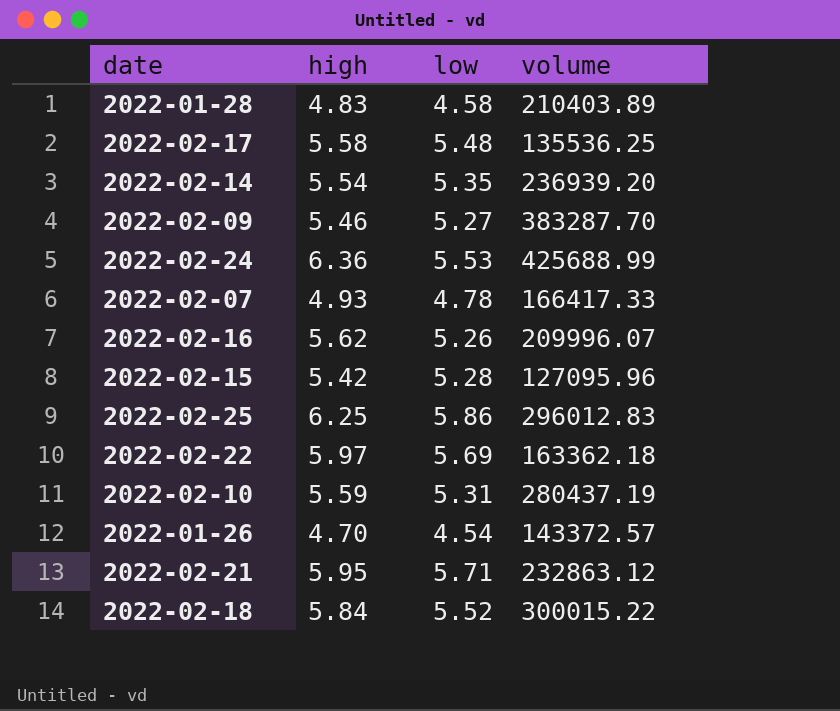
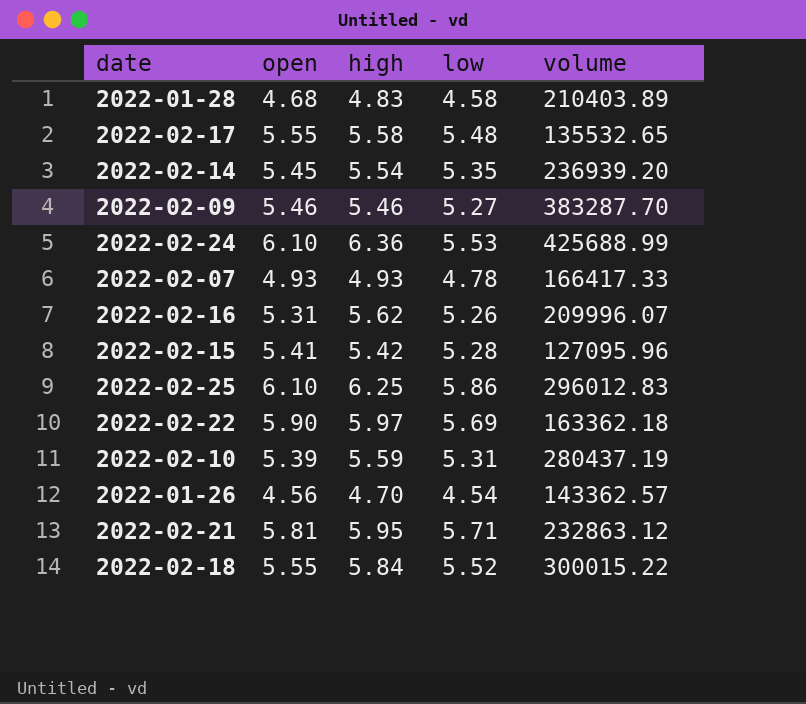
column open | position: none -> 2
2022-02-17 | volume: 135536.25 -> 135532.65
2022-01-26 | volume: 143372.57 -> 143362.57

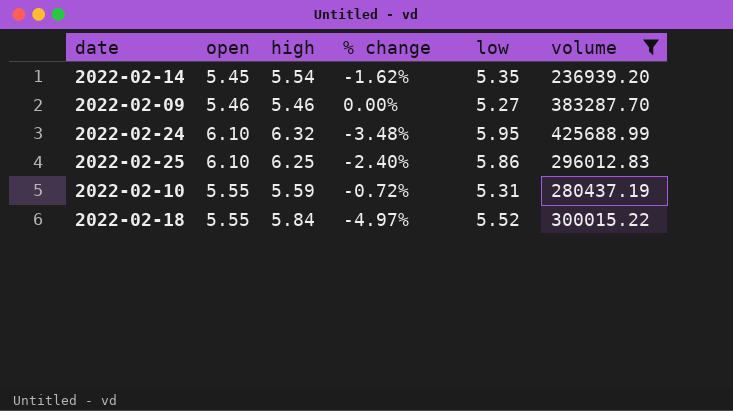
filter: none -> volume >= 236939.20
column % change | formula: none -> ([open] - [high]) / [high]
2022-02-24 | high: 6.36 -> 6.32
2022-02-24 | low: 5.53 -> 5.95
2022-02-10 | open: 5.39 -> 5.55

